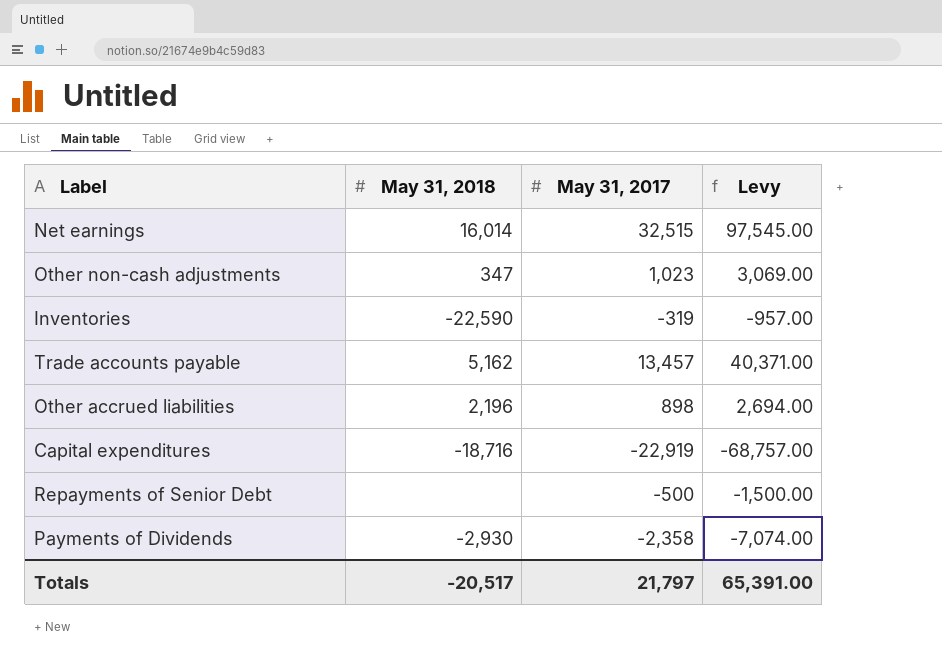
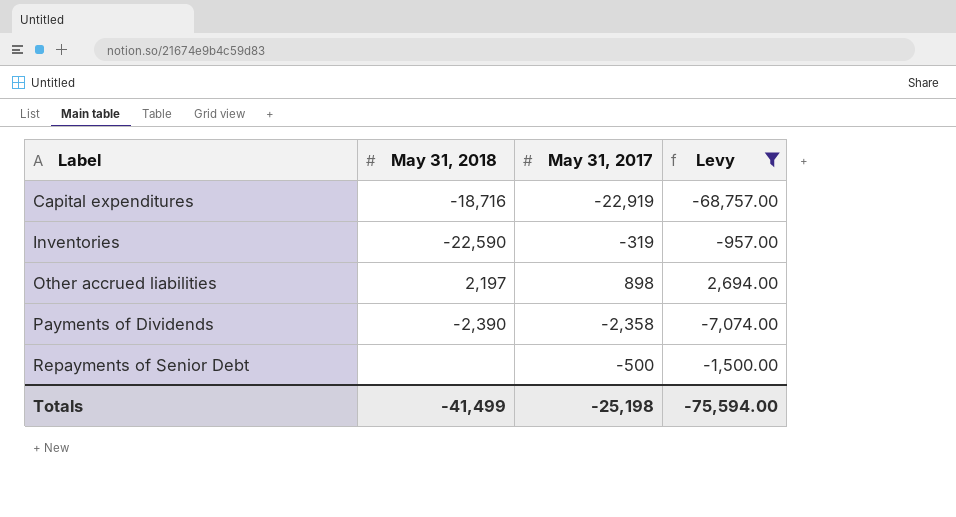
filter: none -> Levy <= 2,694.00
row order: none -> Label ascending
Other accrued liabilities | May 31, 2018: 2,196 -> 2,197
Payments of Dividends | May 31, 2018: -2,930 -> -2,390
Totals | May 31, 2018: -20,517 -> -41,499
Totals | May 31, 2017: 21,797 -> -25,198
Totals | Levy: 65,391.00 -> -75,594.00

